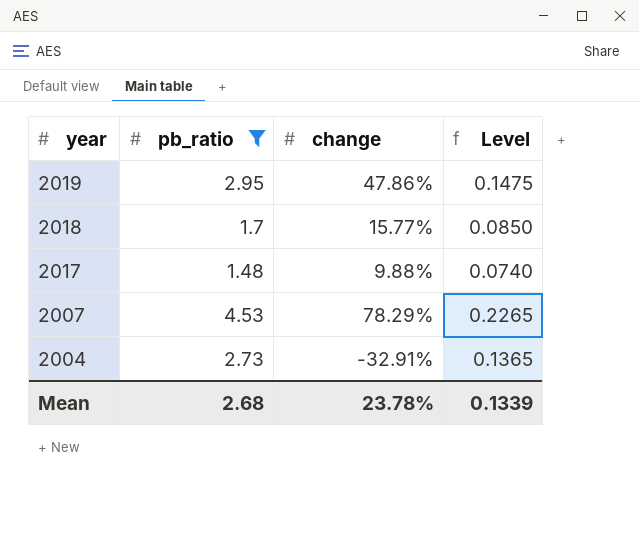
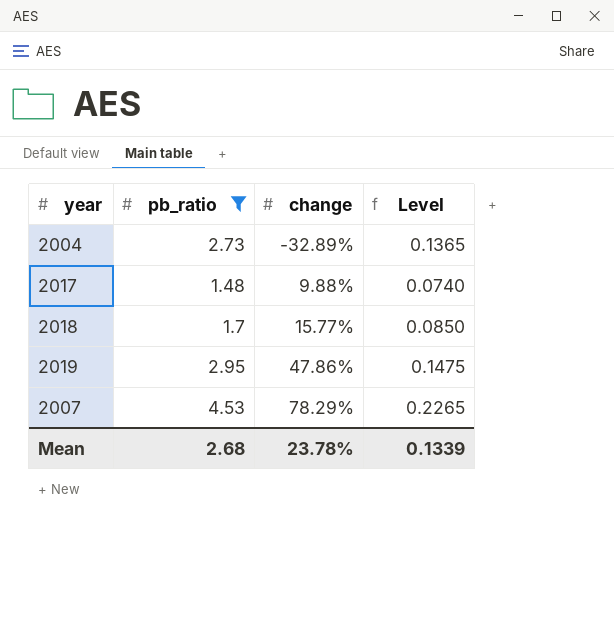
row order: year descending -> change ascending
2004 | change: -32.91% -> -32.89%

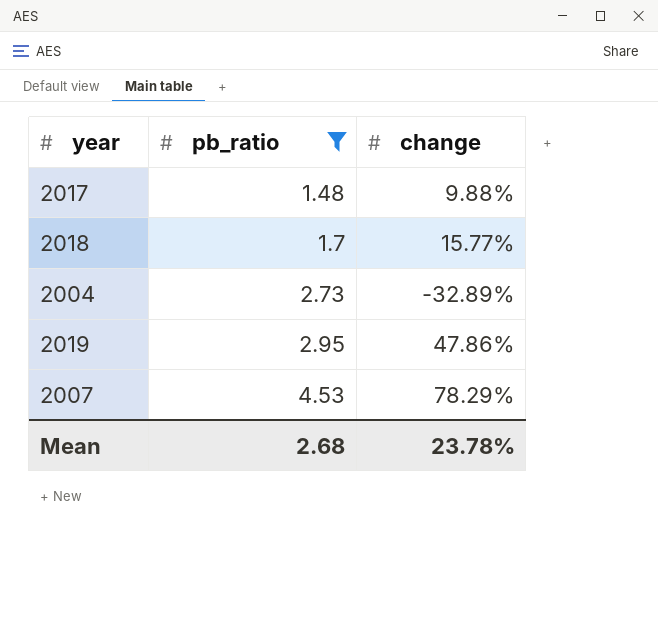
row order: change ascending -> pb_ratio ascending
column Level | formula: [pb_ratio] * 0.05 -> none

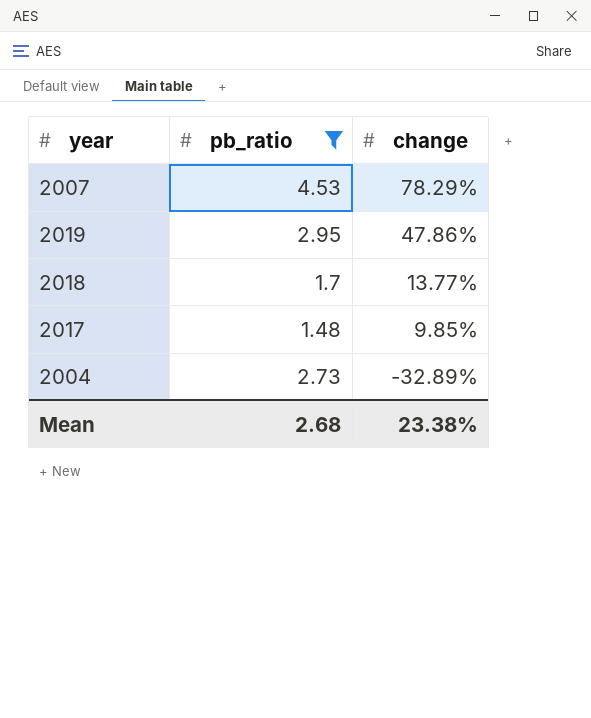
row order: pb_ratio ascending -> change descending
2018 | change: 15.77% -> 13.77%
2017 | change: 9.88% -> 9.85%
Mean | change: 23.78% -> 23.38%

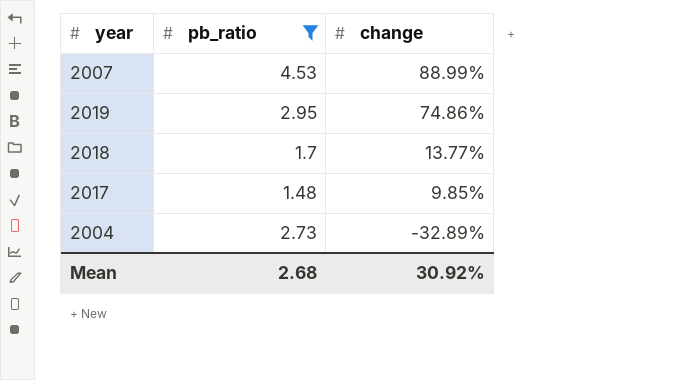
2007 | change: 78.29% -> 88.99%
2019 | change: 47.86% -> 74.86%
Mean | change: 23.38% -> 30.92%

